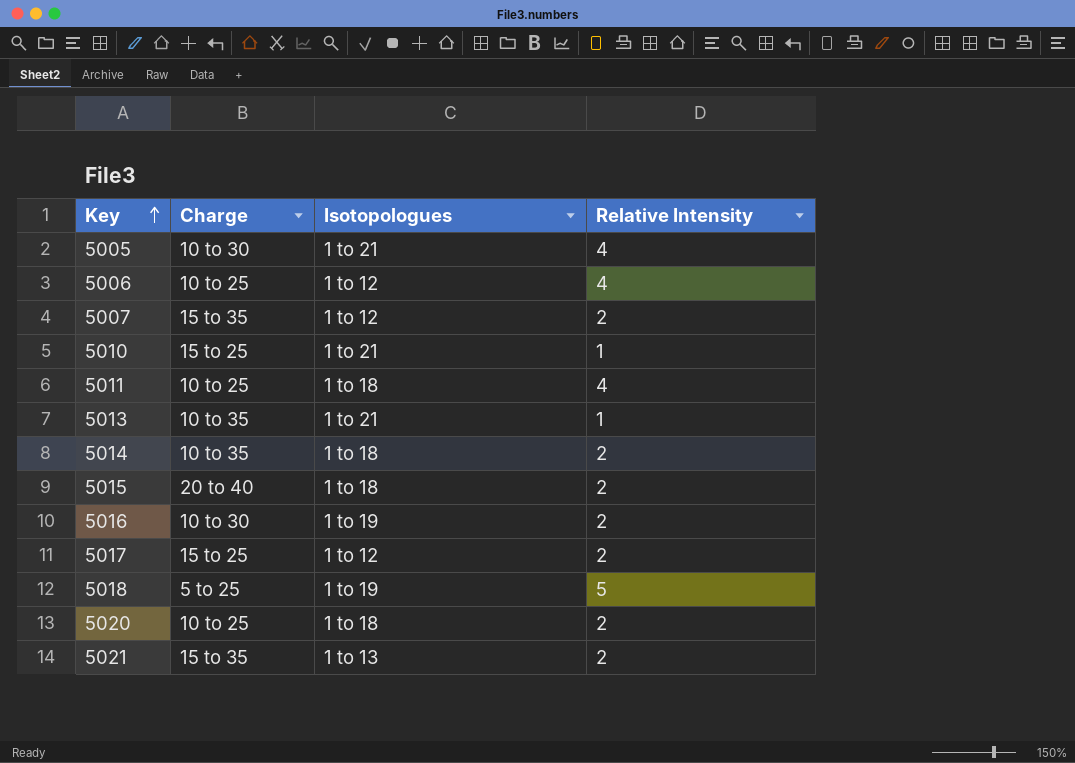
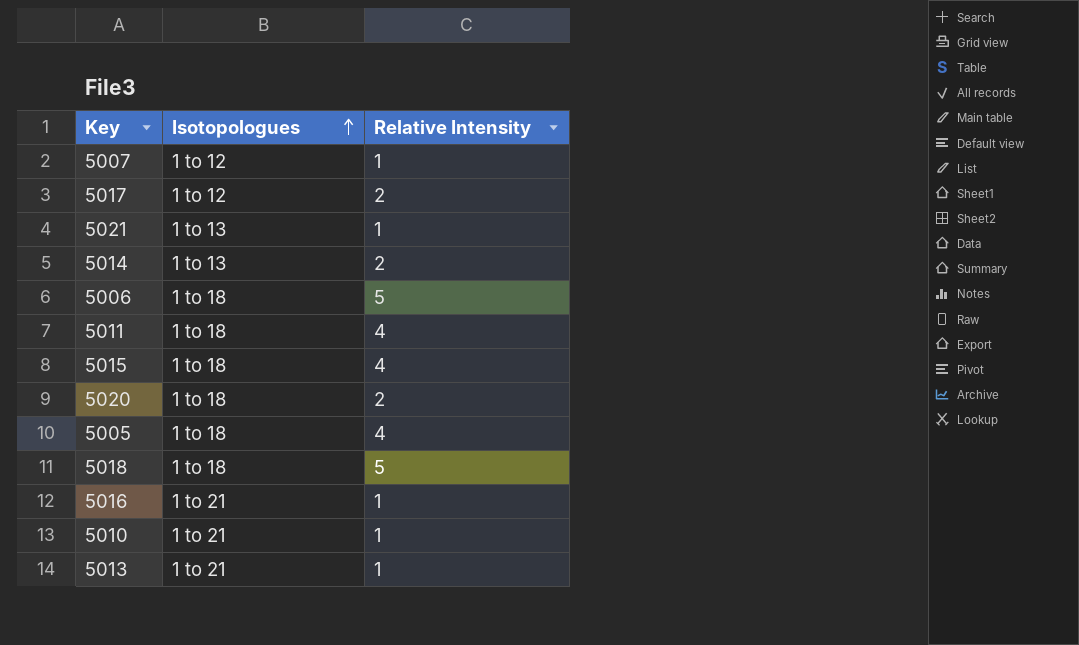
row order: Key ascending -> Isotopologues ascending
column Charge | position: 2 -> none
5007 | Relative Intensity: 2 -> 1
5021 | Relative Intensity: 2 -> 1
5014 | Isotopologues: 1 to 18 -> 1 to 13
5006 | Isotopologues: 1 to 12 -> 1 to 18
5006 | Relative Intensity: 4 -> 5
5015 | Relative Intensity: 2 -> 4
5005 | Isotopologues: 1 to 21 -> 1 to 18
5018 | Isotopologues: 1 to 19 -> 1 to 18
5016 | Isotopologues: 1 to 19 -> 1 to 21
5016 | Relative Intensity: 2 -> 1

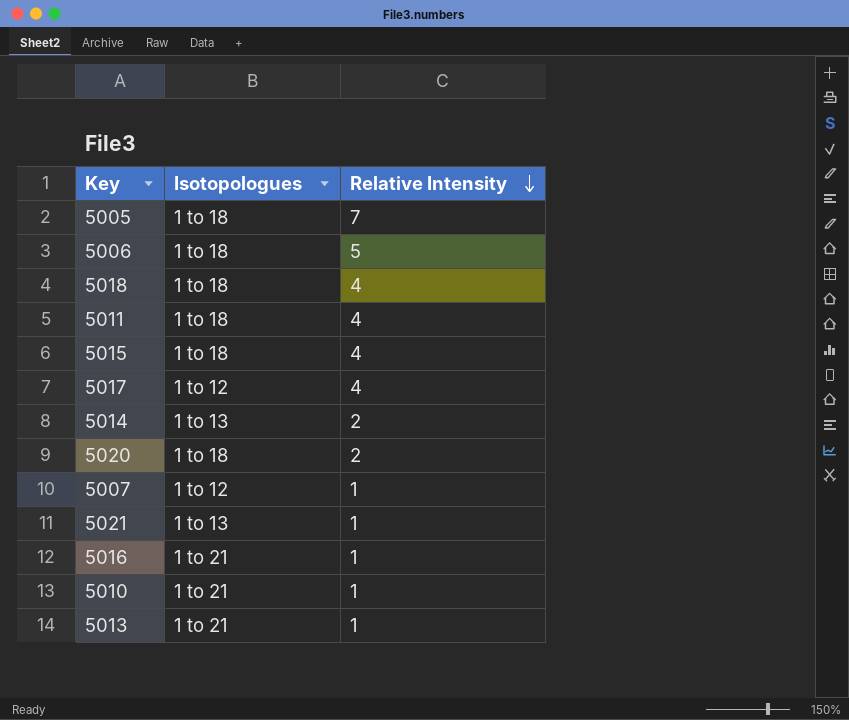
row order: Isotopologues ascending -> Relative Intensity descending
5005 | Relative Intensity: 4 -> 7
5018 | Relative Intensity: 5 -> 4
5017 | Relative Intensity: 2 -> 4

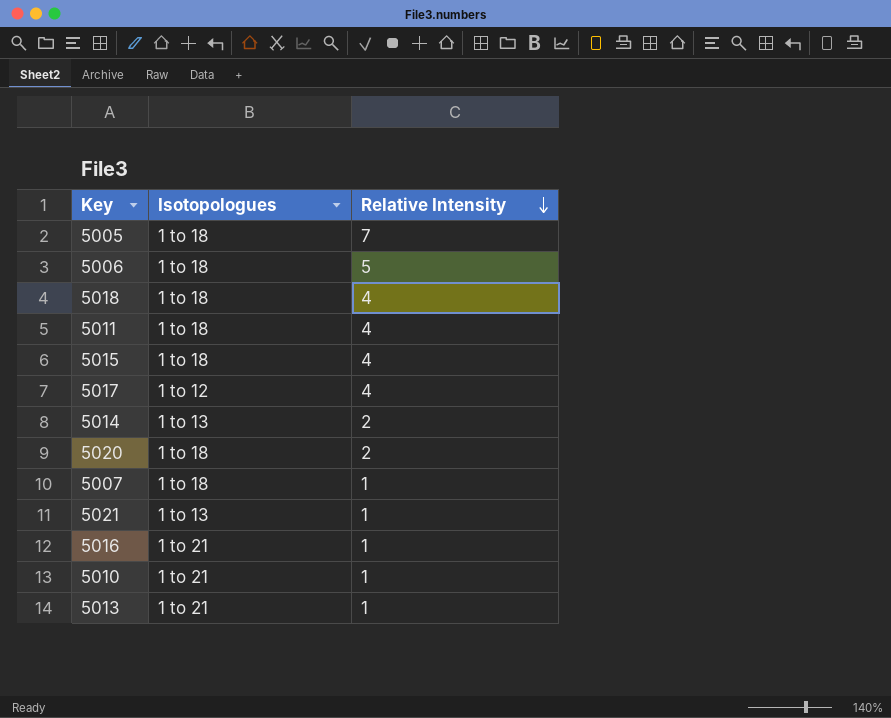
5007 | Isotopologues: 1 to 12 -> 1 to 18

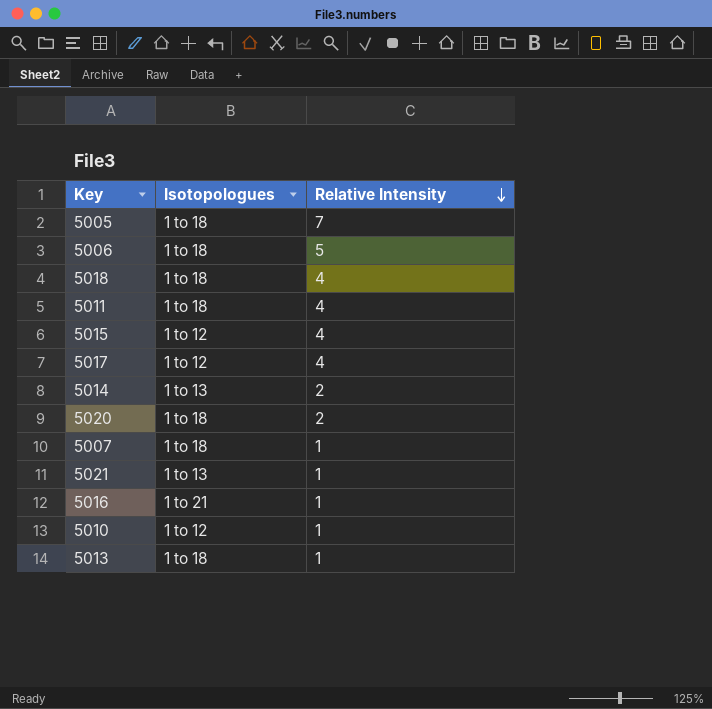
5015 | Isotopologues: 1 to 18 -> 1 to 12
5010 | Isotopologues: 1 to 21 -> 1 to 12
5013 | Isotopologues: 1 to 21 -> 1 to 18

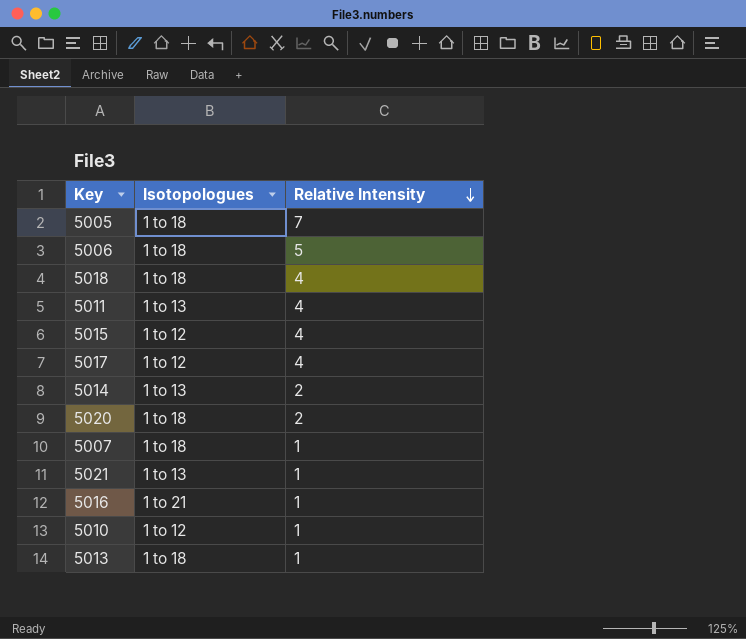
5011 | Isotopologues: 1 to 18 -> 1 to 13

